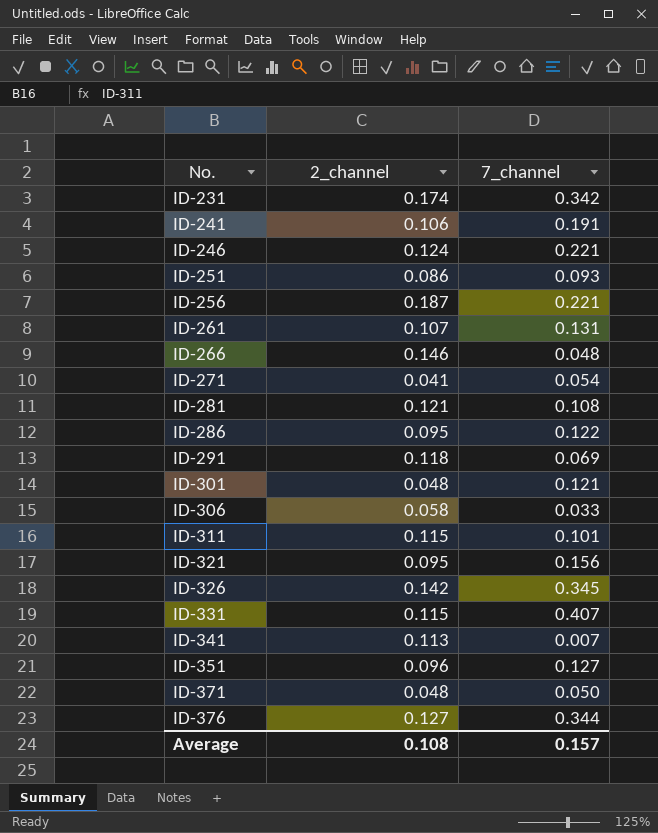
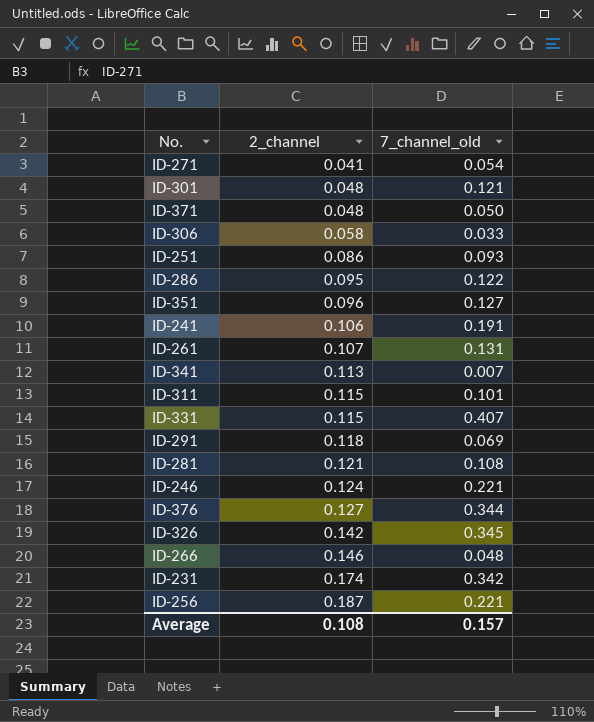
row order: No. ascending -> 2_channel ascending
column name: 7_channel -> 7_channel_old
row ID-321: 0.095 | 0.156 -> none

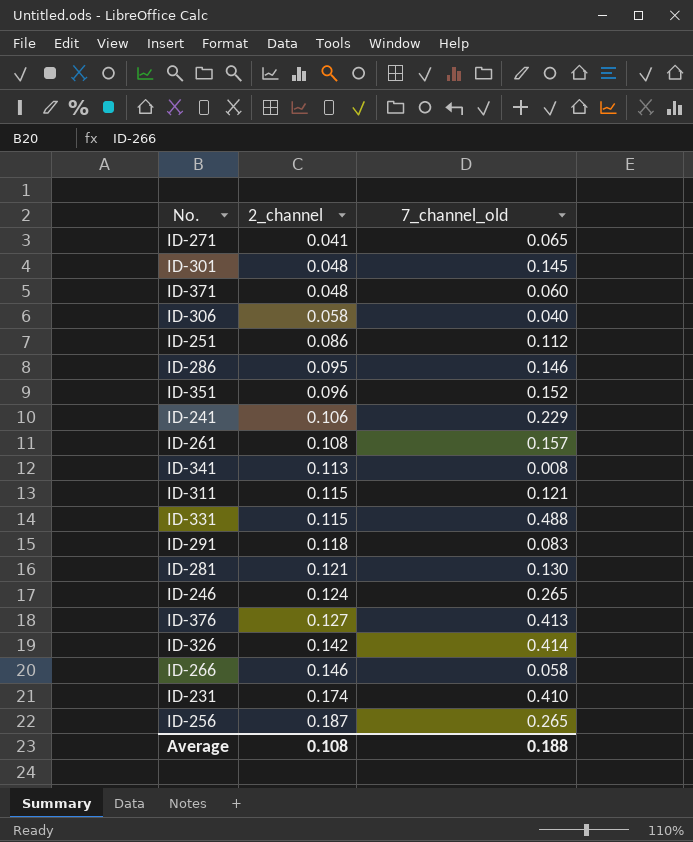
ID-271 | 7_channel_old: 0.054 -> 0.065
ID-301 | 7_channel_old: 0.121 -> 0.145
ID-371 | 7_channel_old: 0.050 -> 0.060
ID-306 | 7_channel_old: 0.033 -> 0.040
ID-251 | 7_channel_old: 0.093 -> 0.112
ID-286 | 7_channel_old: 0.122 -> 0.146
ID-351 | 7_channel_old: 0.127 -> 0.152
ID-241 | 7_channel_old: 0.191 -> 0.229
ID-261 | 2_channel: 0.107 -> 0.108
ID-261 | 7_channel_old: 0.131 -> 0.157
ID-341 | 7_channel_old: 0.007 -> 0.008
ID-311 | 7_channel_old: 0.101 -> 0.121
ID-331 | 7_channel_old: 0.407 -> 0.488
ID-291 | 7_channel_old: 0.069 -> 0.083
ID-281 | 7_channel_old: 0.108 -> 0.130
ID-246 | 7_channel_old: 0.221 -> 0.265
ID-376 | 7_channel_old: 0.344 -> 0.413
ID-326 | 7_channel_old: 0.345 -> 0.414
ID-266 | 7_channel_old: 0.048 -> 0.058
ID-231 | 7_channel_old: 0.342 -> 0.410
ID-256 | 7_channel_old: 0.221 -> 0.265
Average | 7_channel_old: 0.157 -> 0.188

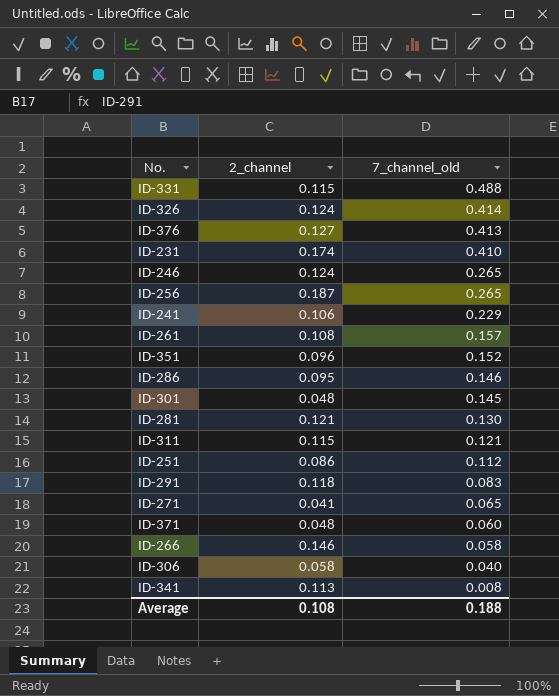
row order: 2_channel ascending -> 7_channel_old descending
ID-326 | 2_channel: 0.142 -> 0.124

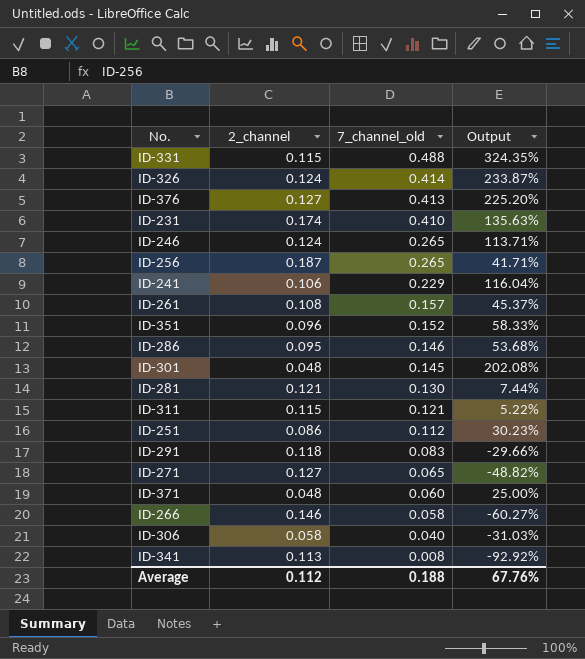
column Output | formula: none -> ([7_channel_old] - [2_channel]) / [2_channel]
ID-271 | 2_channel: 0.041 -> 0.127
Average | 2_channel: 0.108 -> 0.112

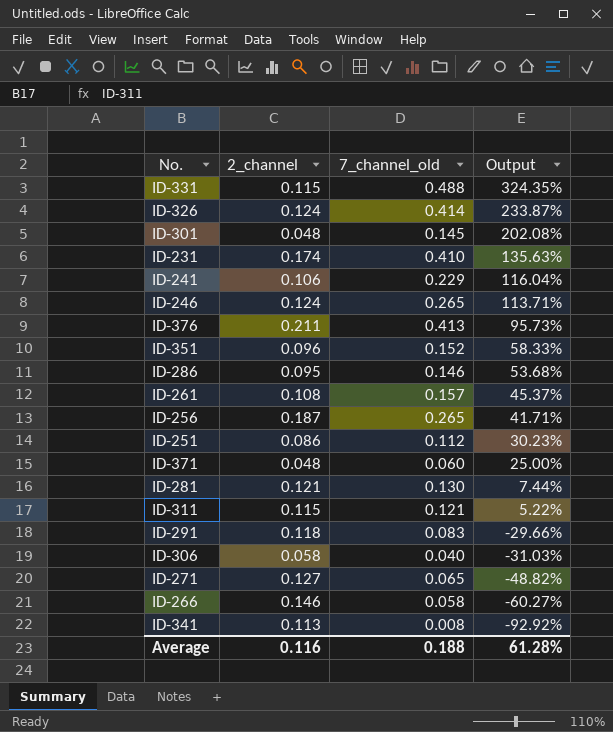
row order: 7_channel_old descending -> Output descending
ID-376 | 2_channel: 0.127 -> 0.211
ID-376 | Output: 225.20% -> 95.73%
Average | 2_channel: 0.112 -> 0.116
Average | Output: 67.76% -> 61.28%

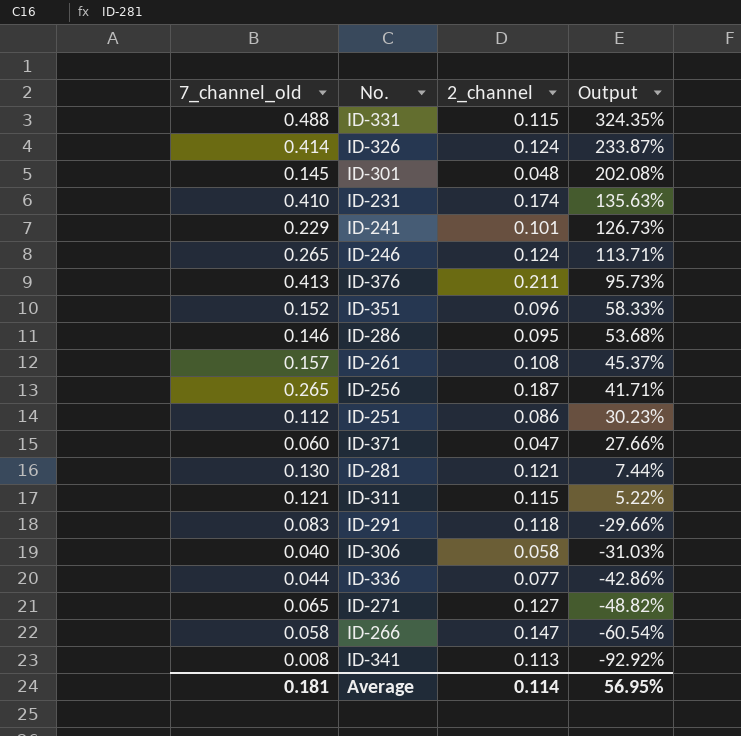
column 7_channel_old | position: 3 -> 1
ID-241 | 2_channel: 0.106 -> 0.101
ID-241 | Output: 116.04% -> 126.73%
ID-371 | 2_channel: 0.048 -> 0.047
ID-371 | Output: 25.00% -> 27.66%
row ID-336: none -> 0.044 | 0.077 | -42.86%
ID-266 | 2_channel: 0.146 -> 0.147
ID-266 | Output: -60.27% -> -60.54%
Average | 7_channel_old: 0.188 -> 0.181
Average | 2_channel: 0.116 -> 0.114
Average | Output: 61.28% -> 56.95%

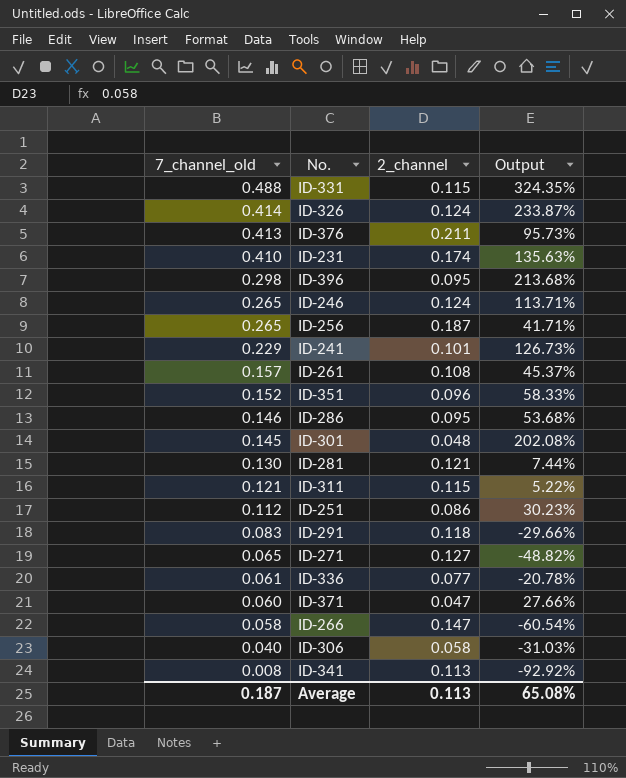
row order: Output descending -> 7_channel_old descending
row ID-396: none -> 0.298 | 0.095 | 213.68%
ID-336 | 7_channel_old: 0.044 -> 0.061
ID-336 | Output: -42.86% -> -20.78%
Average | 7_channel_old: 0.181 -> 0.187
Average | 2_channel: 0.114 -> 0.113
Average | Output: 56.95% -> 65.08%

